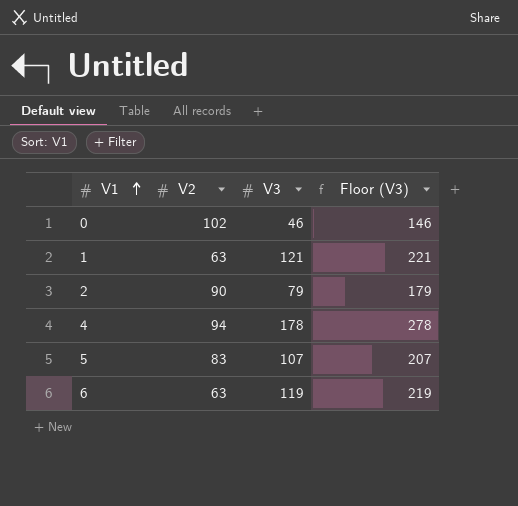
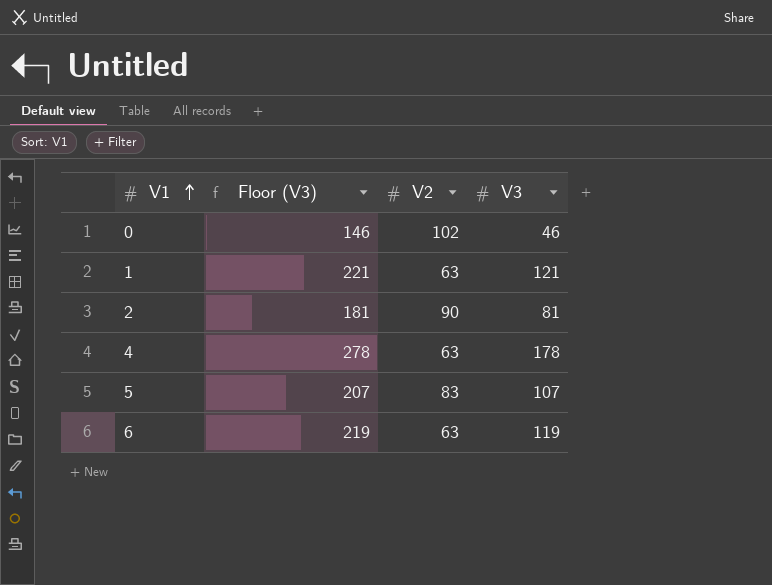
column Floor (V3) | position: 4 -> 2
2 | Floor (V3): 179 -> 181
2 | V3: 79 -> 81
4 | V2: 94 -> 63

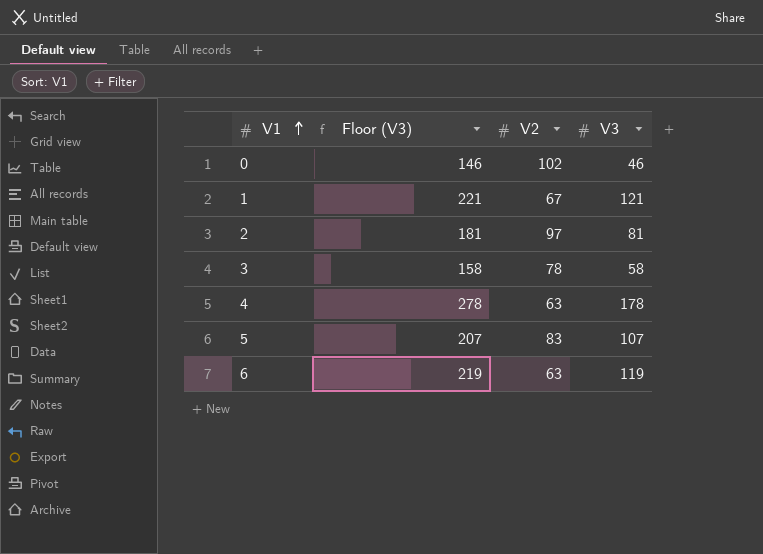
1 | V2: 63 -> 67
2 | V2: 90 -> 97
row 3: none -> 158 | 78 | 58

